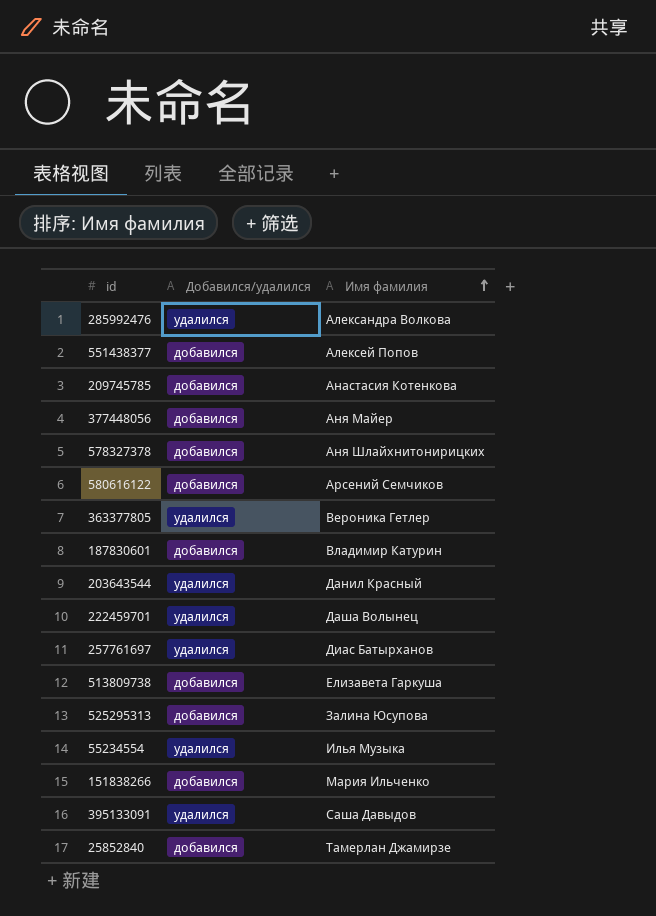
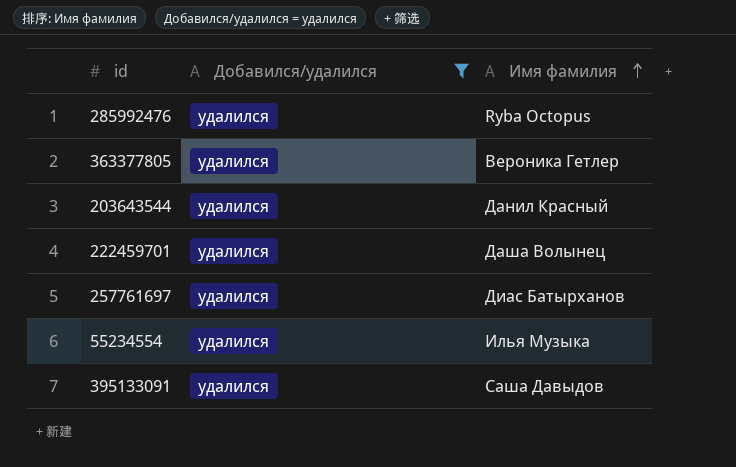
filter: none -> Добавился/удалился = удалился
285992476 | Имя фамилия: Александра Волкова -> Ryba Octopus

